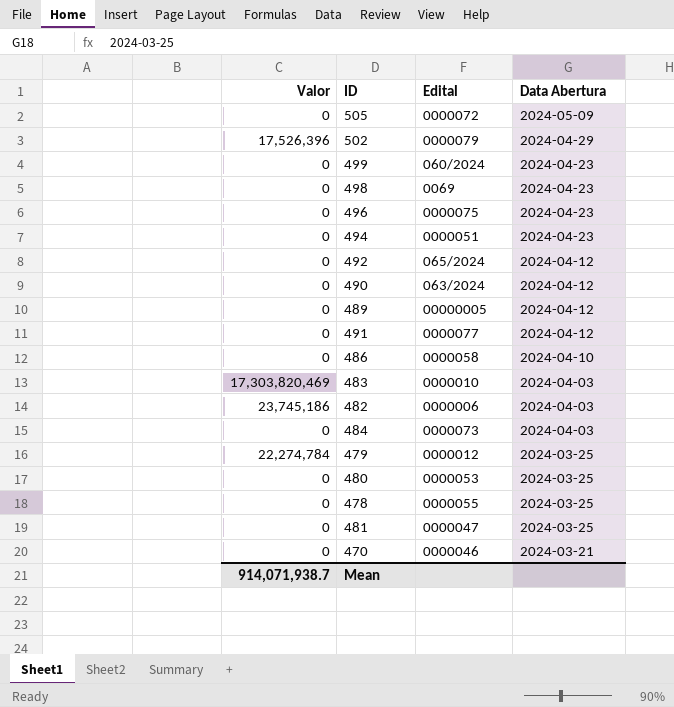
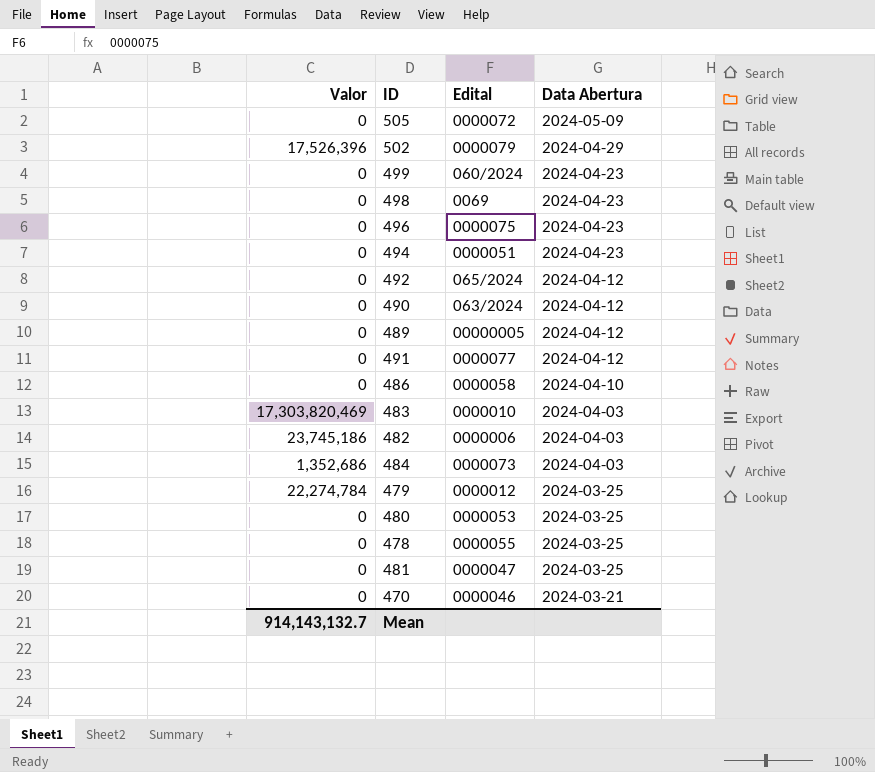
484 | Valor: 0 -> 1,352,686
Mean | Valor: 914,071,938.7 -> 914,143,132.7

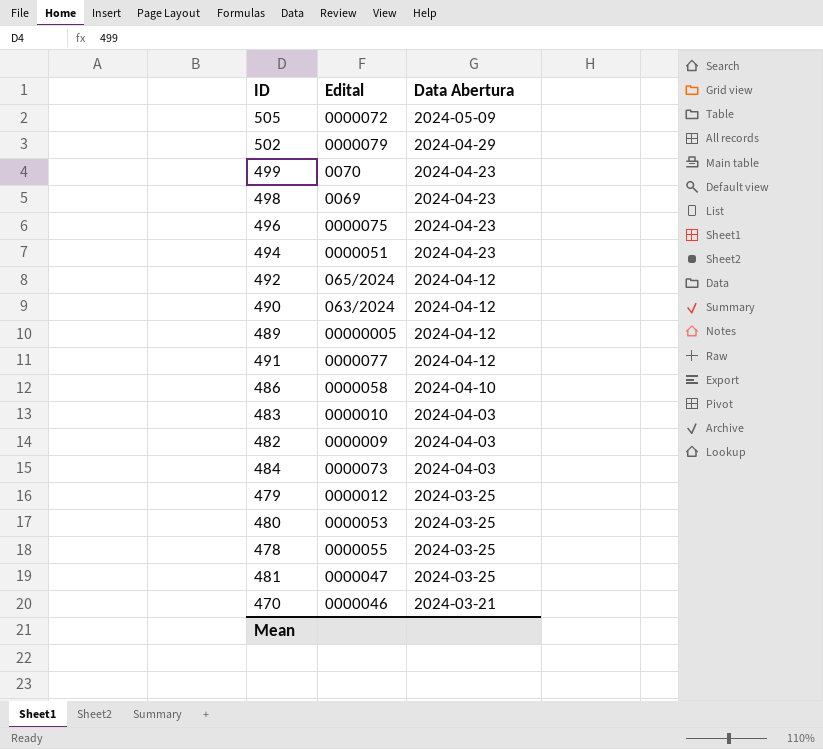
column Valor | position: 1 -> none
499 | Edital: 060/2024 -> 0070
482 | Edital: 0000006 -> 0000009

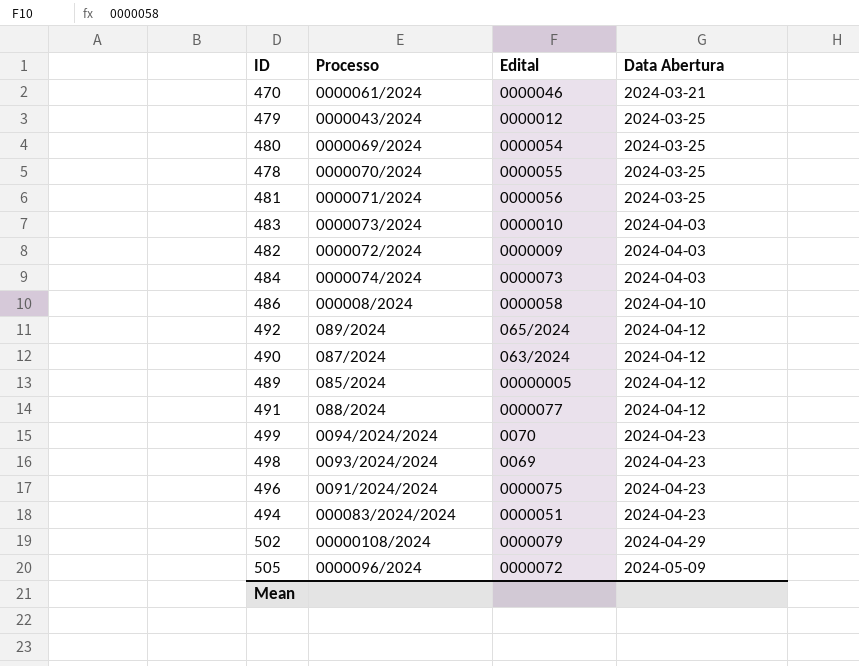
row order: Data Abertura descending -> Data Abertura ascending
column Processo | position: none -> 2
480 | Edital: 0000053 -> 0000054
481 | Edital: 0000047 -> 0000056

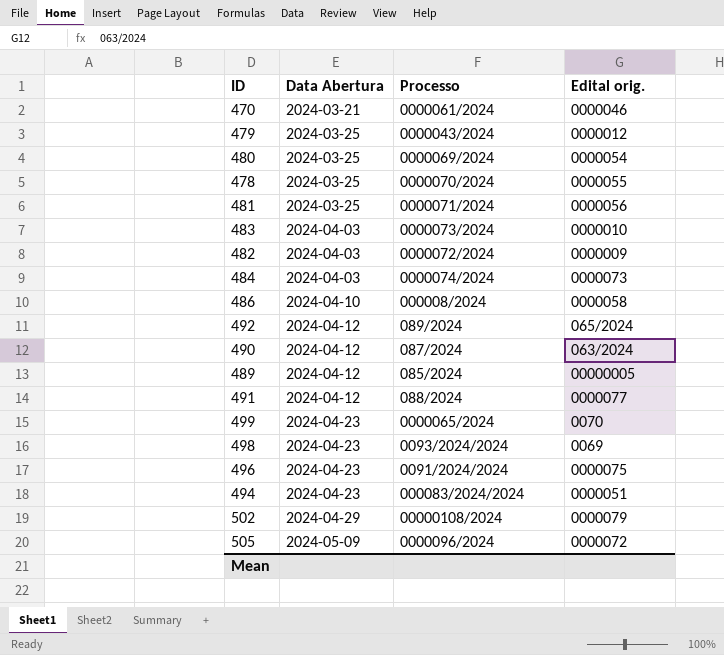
column Data Abertura | position: 4 -> 2
column name: Edital -> Edital orig.
499 | Processo: 0094/2024/2024 -> 0000065/2024

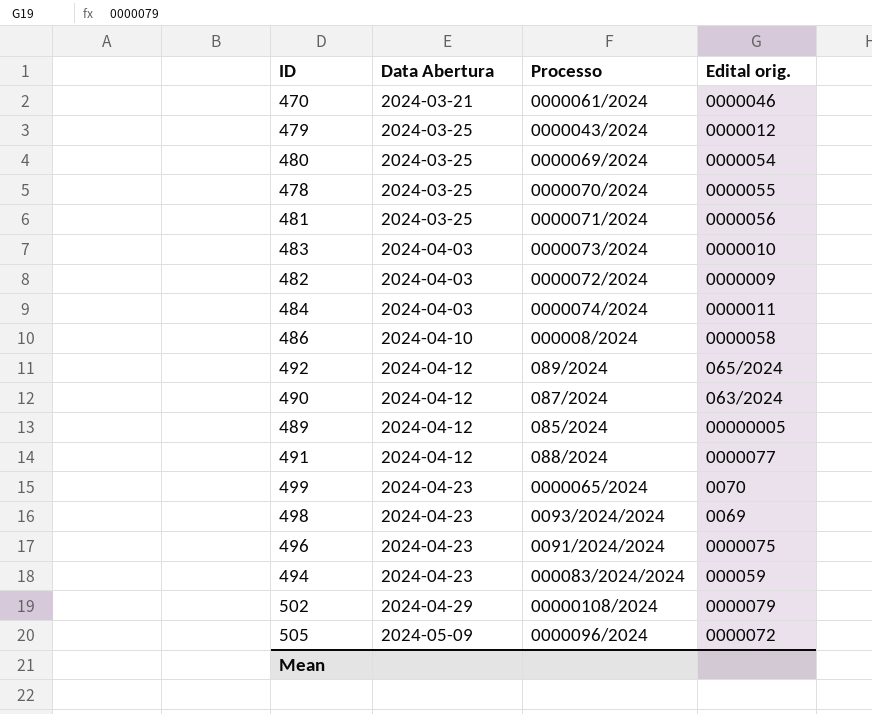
484 | Edital orig.: 0000073 -> 0000011
494 | Edital orig.: 0000051 -> 000059

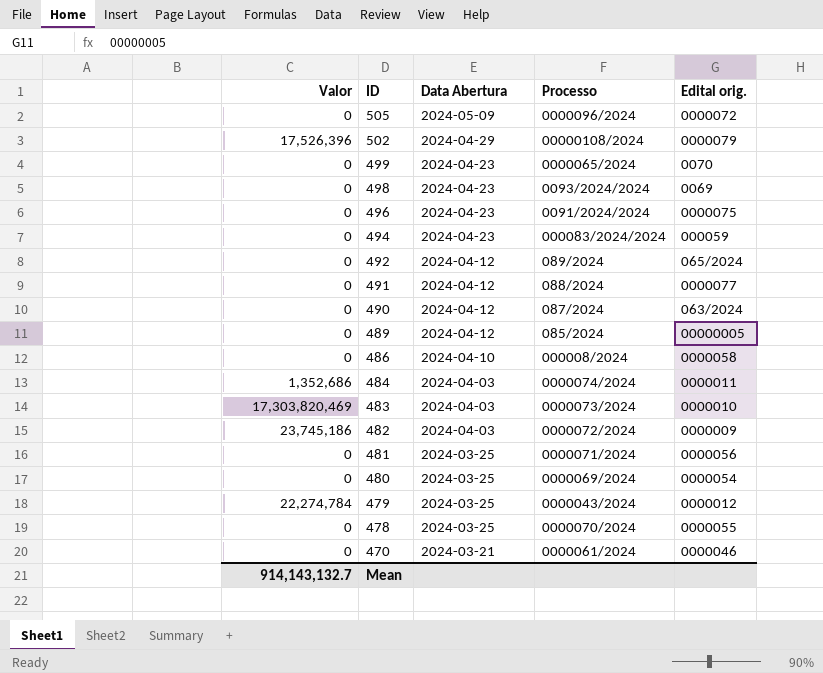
row order: Data Abertura ascending -> ID descending
column Valor | position: none -> 1

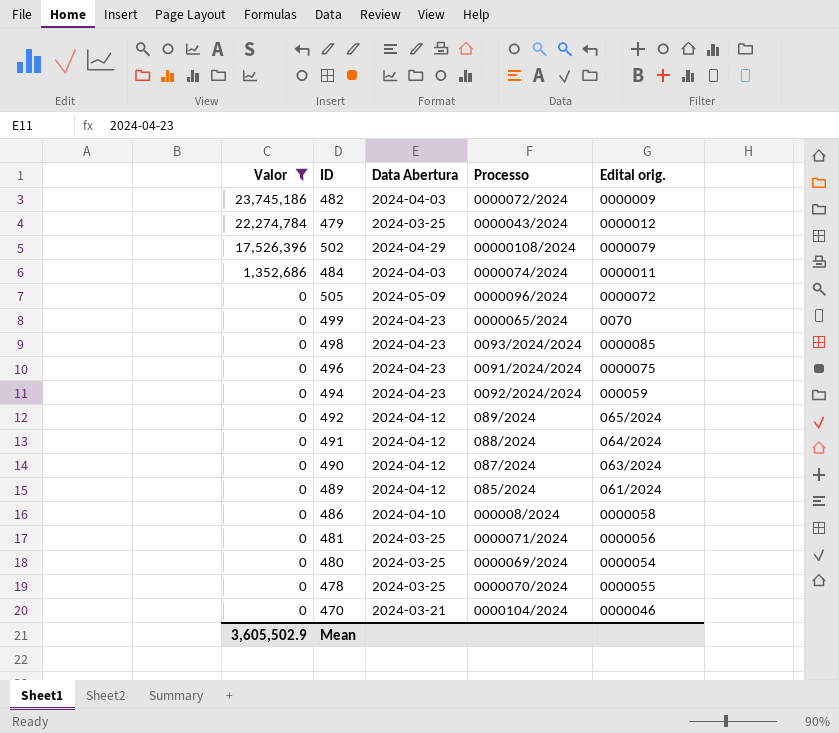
filter: none -> Valor != 17,303,820,469
row order: ID descending -> Valor descending
498 | Edital orig.: 0069 -> 0000085
494 | Processo: 000083/2024/2024 -> 0092/2024/2024
491 | Edital orig.: 0000077 -> 064/2024
489 | Edital orig.: 00000005 -> 061/2024
470 | Processo: 0000061/2024 -> 0000104/2024
Mean | Valor: 914,143,132.7 -> 3,605,502.9

